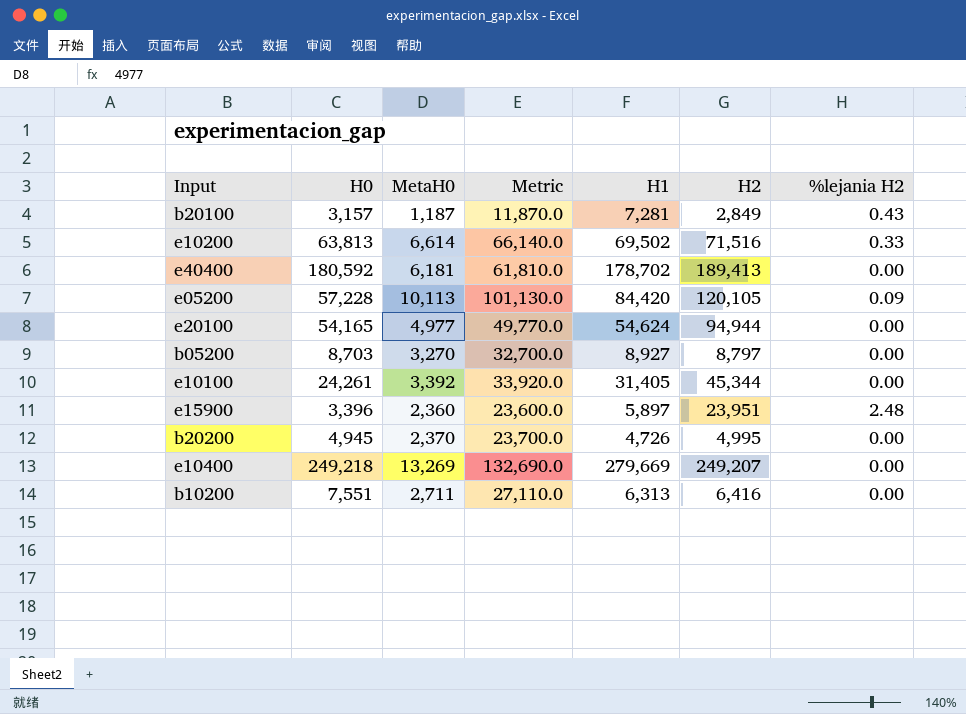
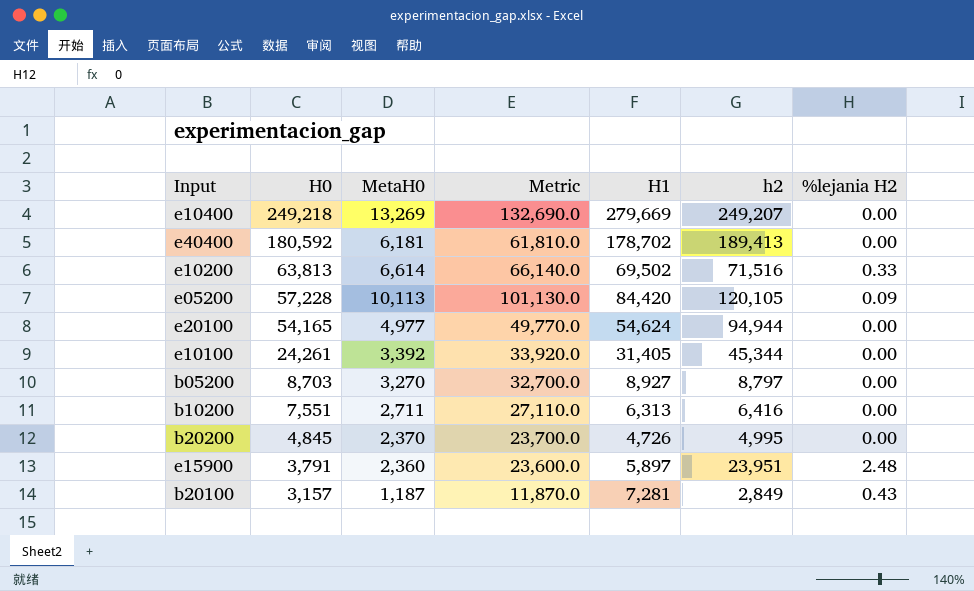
row order: none -> H0 descending
column name: H2 -> h2
b20200 | H0: 4,945 -> 4,845
e15900 | H0: 3,396 -> 3,791

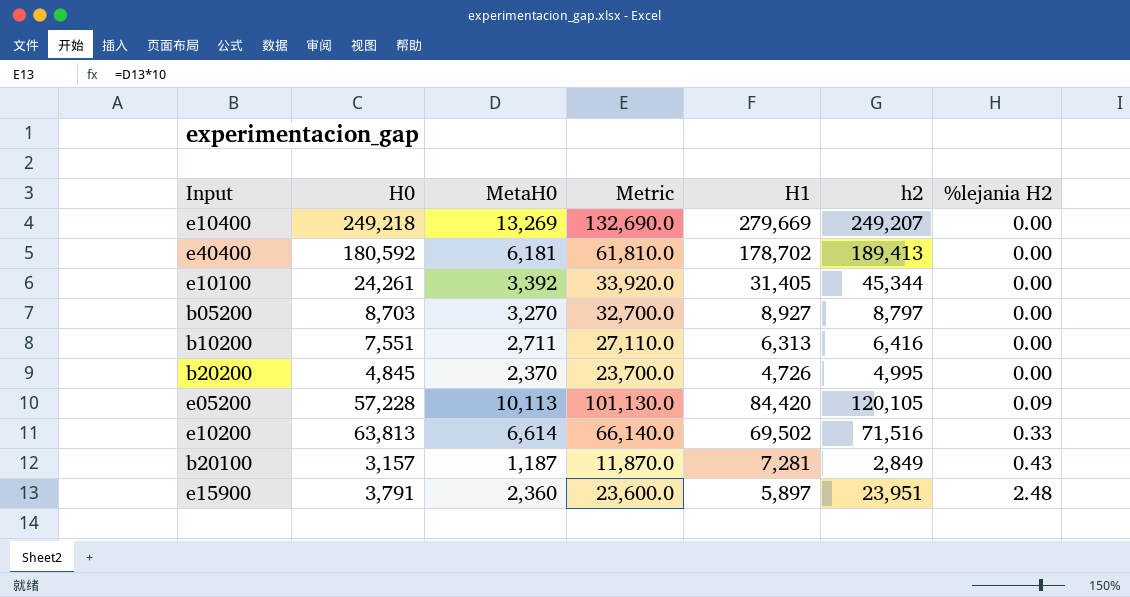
row order: H0 descending -> %lejania H2 ascending
row e20100: 54,165 | 4,977 | 49,770.0 | 54,624 | 94,944 | 0.00 -> none

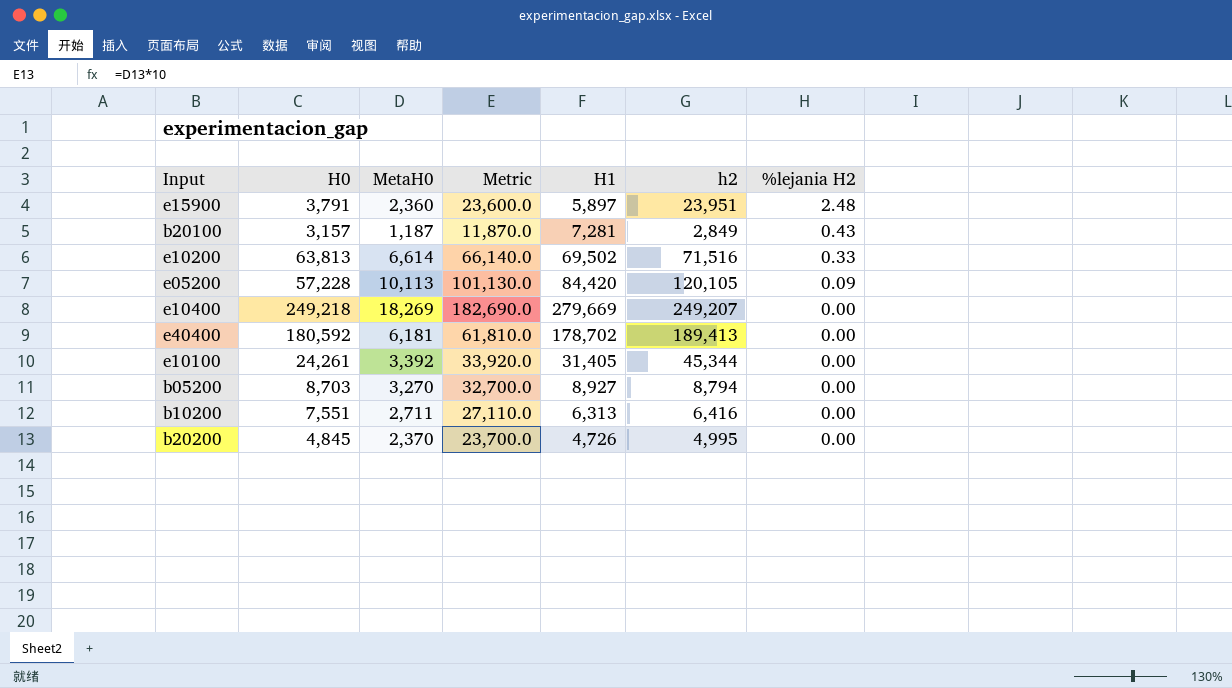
row order: %lejania H2 ascending -> %lejania H2 descending
e10400 | MetaH0: 13,269 -> 18,269
e10400 | Metric: 132,690.0 -> 182,690.0
b05200 | h2: 8,797 -> 8,794

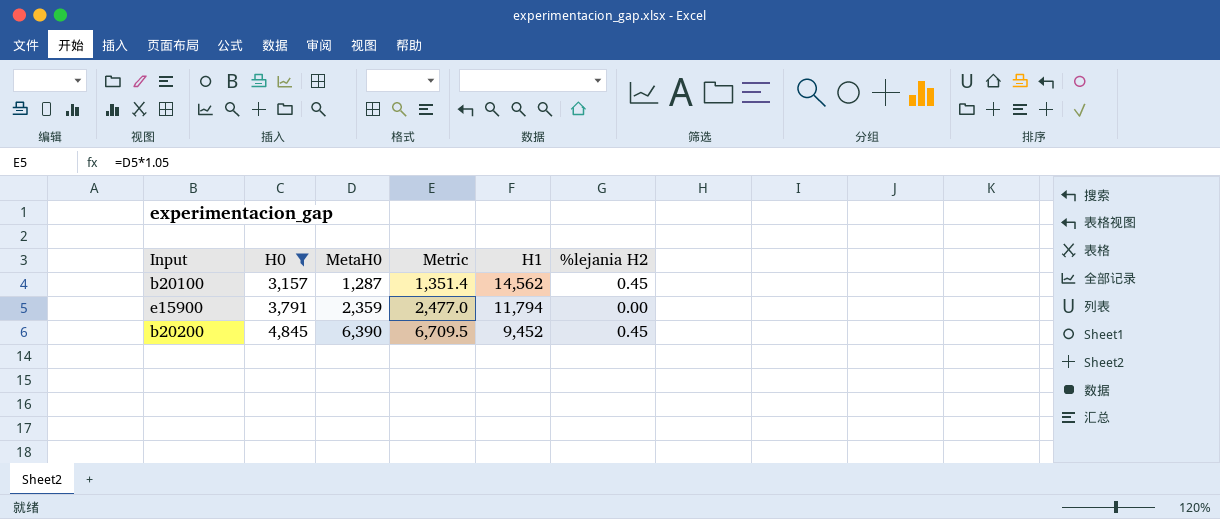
filter: none -> H0 <= 4,845
row order: %lejania H2 descending -> H0 ascending
column h2 | position: 6 -> none
column Metric | formula: [MetaH0] * 10 -> [MetaH0] * 1.05
b20100 | MetaH0: 1,187 -> 1,287
b20100 | H1: 7,281 -> 14,562
b20100 | %lejania H2: 0.43 -> 0.45
e15900 | MetaH0: 2,360 -> 2,359
e15900 | H1: 5,897 -> 11,794
e15900 | %lejania H2: 2.48 -> 0.00
b20200 | MetaH0: 2,370 -> 6,390
b20200 | H1: 4,726 -> 9,452
b20200 | %lejania H2: 0.00 -> 0.45

